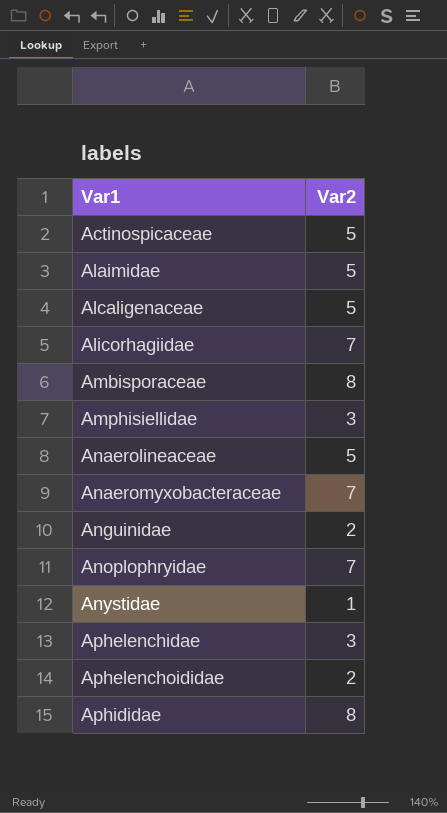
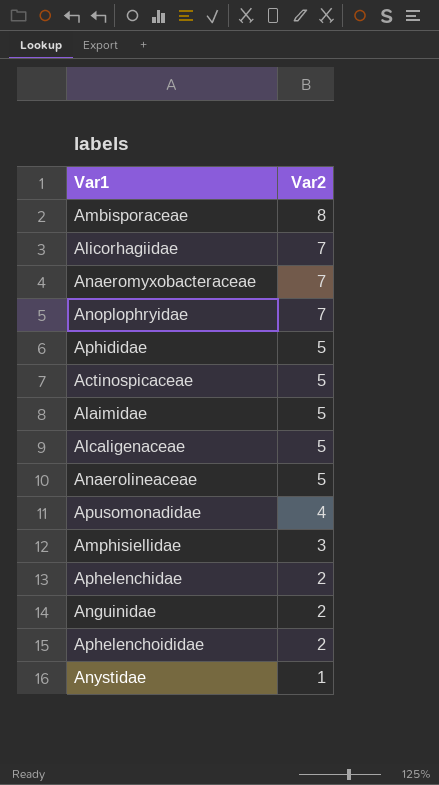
row order: Var1 ascending -> Var2 descending
Aphididae | Var2: 8 -> 5
row Apusomonadidae: none -> 4
Aphelenchidae | Var2: 3 -> 2

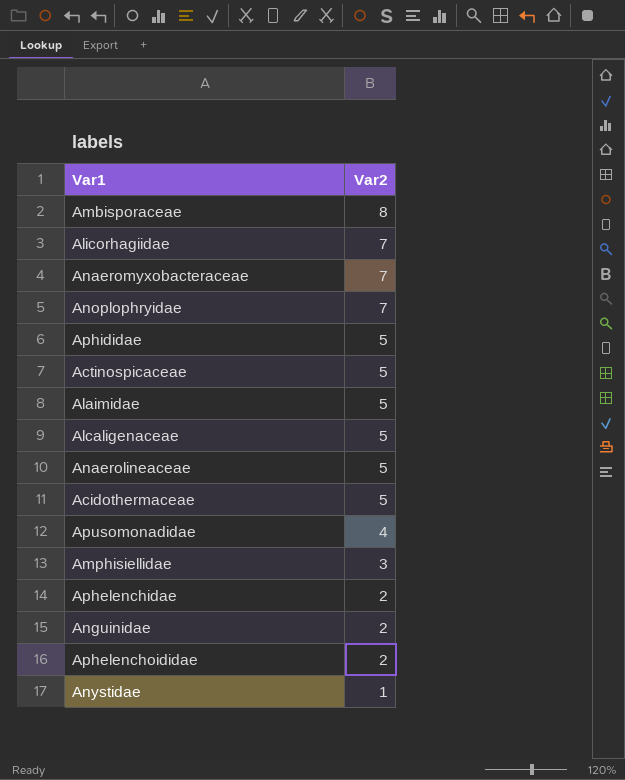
row Acidothermaceae: none -> 5

